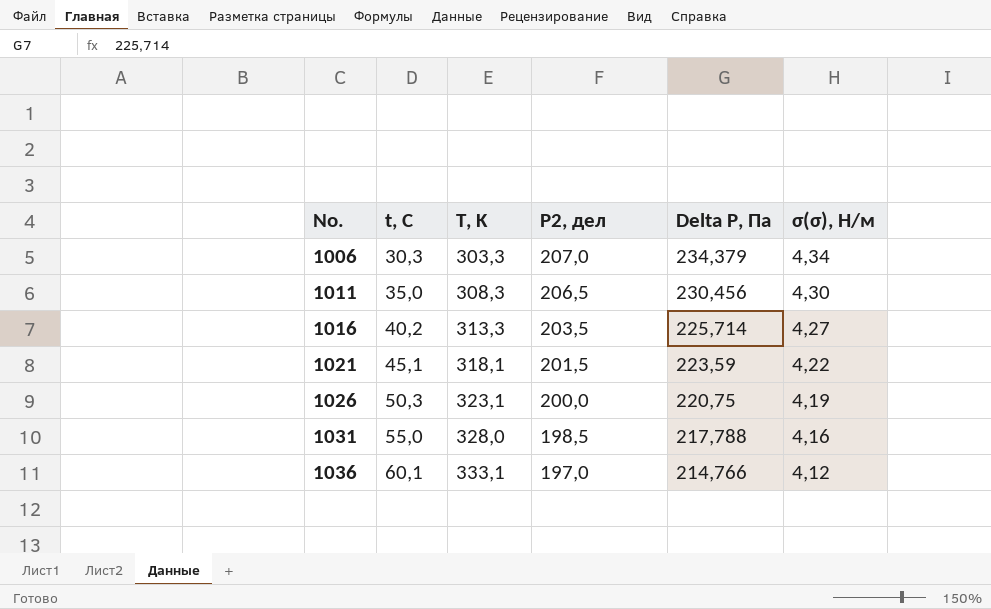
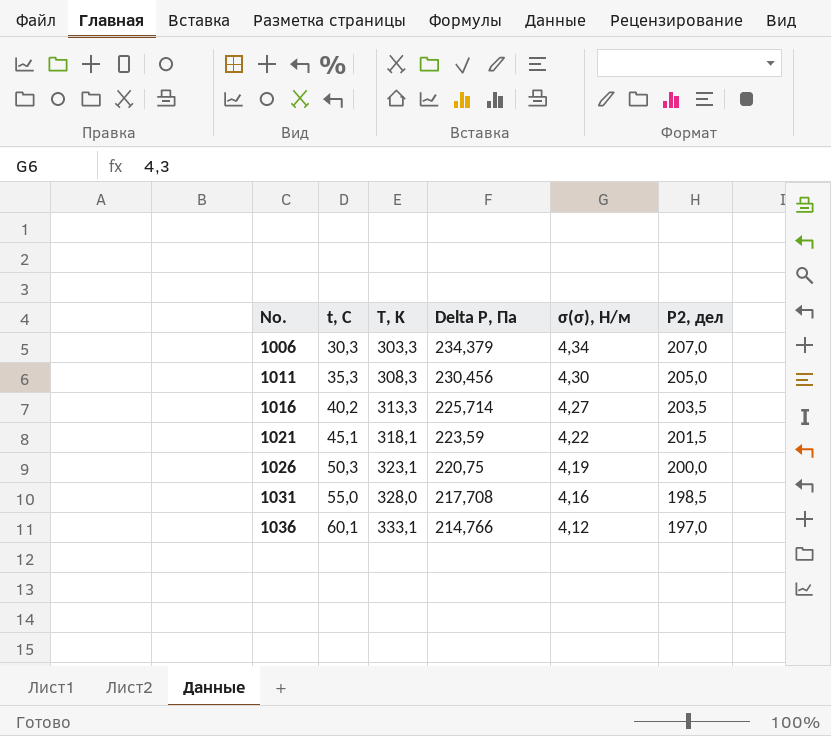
column P2, дел | position: 4 -> 6
1011 | t, C: 35,0 -> 35,3
1011 | P2, дел: 206,5 -> 205,0
1031 | Delta P, Па: 217,788 -> 217,708

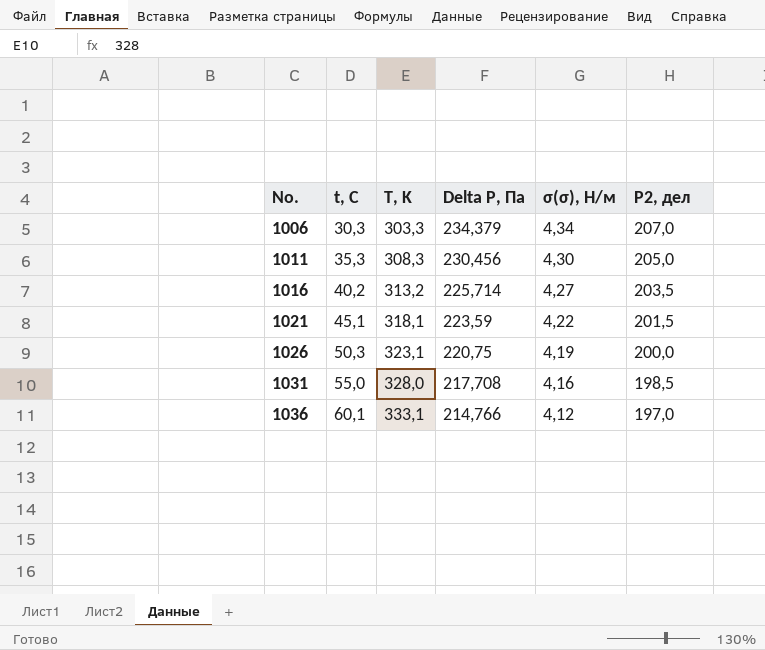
1016 | T, K: 313,3 -> 313,2

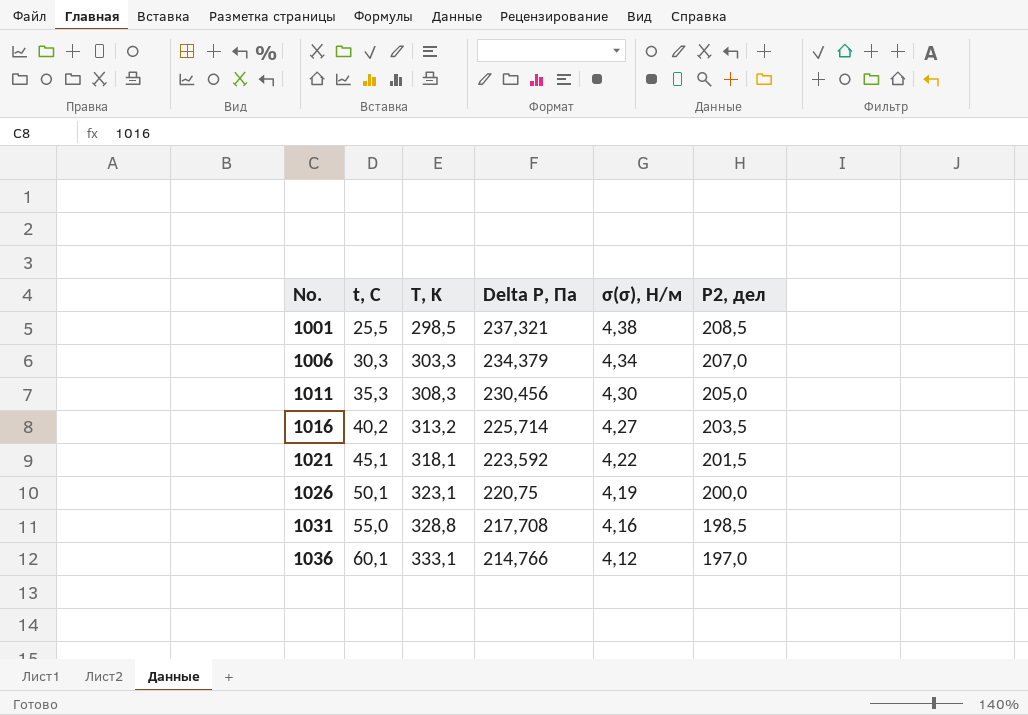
row 1001: none -> 25,5 | 298,5 | 237,321 | 4,38 | 208,5
1021 | Delta P, Па: 223,59 -> 223,592
1026 | t, C: 50,3 -> 50,1
1031 | T, K: 328,0 -> 328,8

